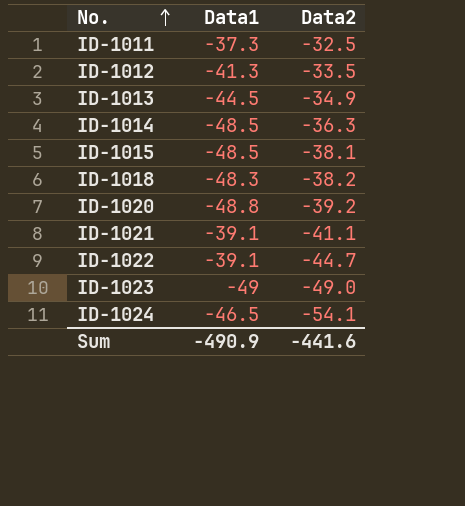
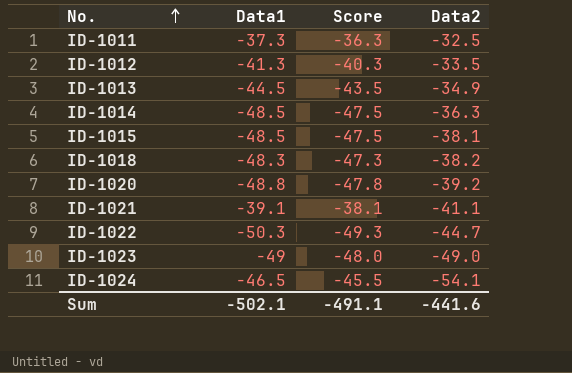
column Score | formula: none -> [Data1] + 1
ID-1022 | Data1: -39.1 -> -50.3
Sum | Data1: -490.9 -> -502.1

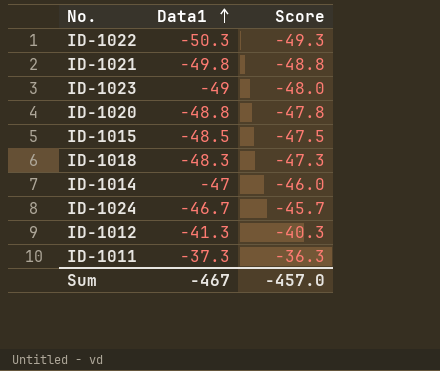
row order: No. ascending -> Data1 ascending
column Data2 | position: 4 -> none
row ID-1013: -44.5 | -43.5 | -34.9 -> none
ID-1021 | Data1: -39.1 -> -49.8
ID-1021 | Score: -38.1 -> -48.8
ID-1014 | Data1: -48.5 -> -47
ID-1014 | Score: -47.5 -> -46.0
ID-1024 | Data1: -46.5 -> -46.7
ID-1024 | Score: -45.5 -> -45.7
Sum | Data1: -502.1 -> -467
Sum | Score: -491.1 -> -457.0

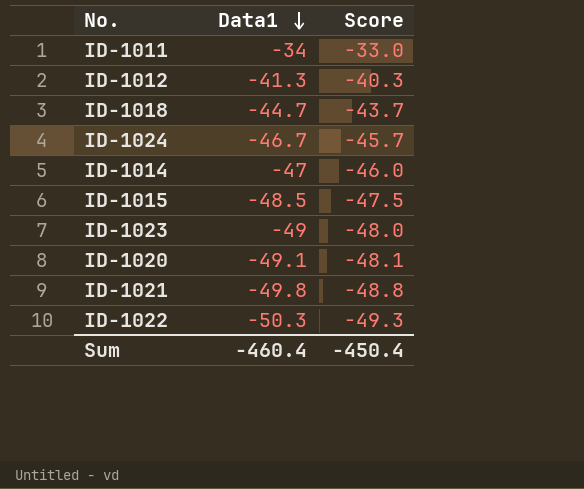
row order: Data1 ascending -> Data1 descending
ID-1011 | Data1: -37.3 -> -34
ID-1011 | Score: -36.3 -> -33.0
ID-1018 | Data1: -48.3 -> -44.7
ID-1018 | Score: -47.3 -> -43.7
ID-1020 | Data1: -48.8 -> -49.1
ID-1020 | Score: -47.8 -> -48.1
Sum | Data1: -467 -> -460.4
Sum | Score: -457.0 -> -450.4

